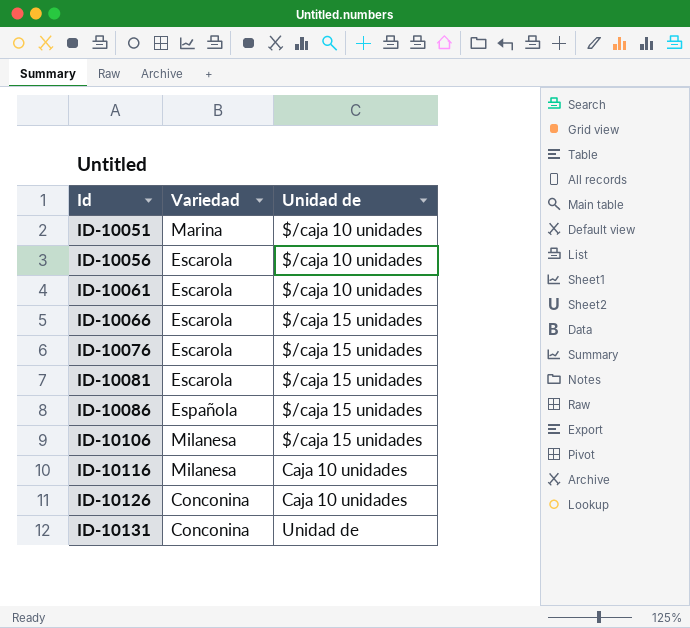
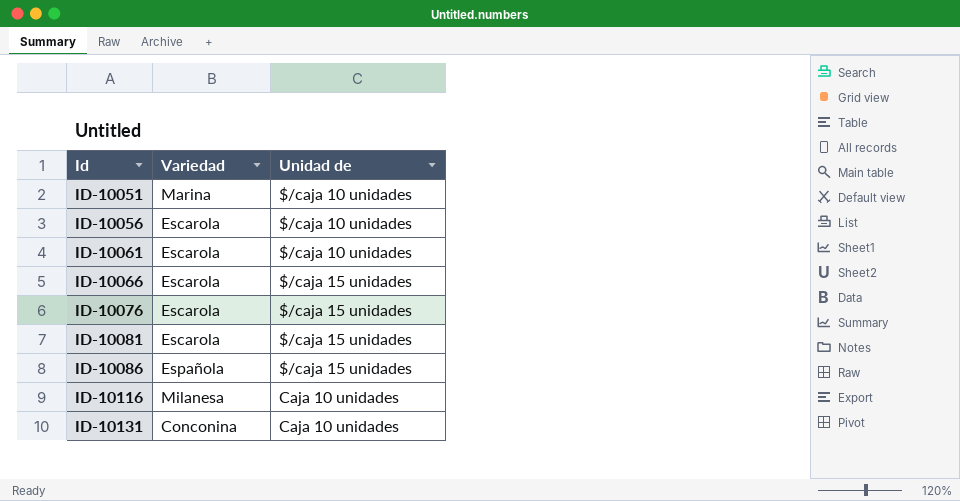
row ID-10106: Milanesa | $/caja 15 unidades -> none
row ID-10126: Conconina | Caja 10 unidades -> none
ID-10131 | Unidad de: Unidad de -> Caja 10 unidades

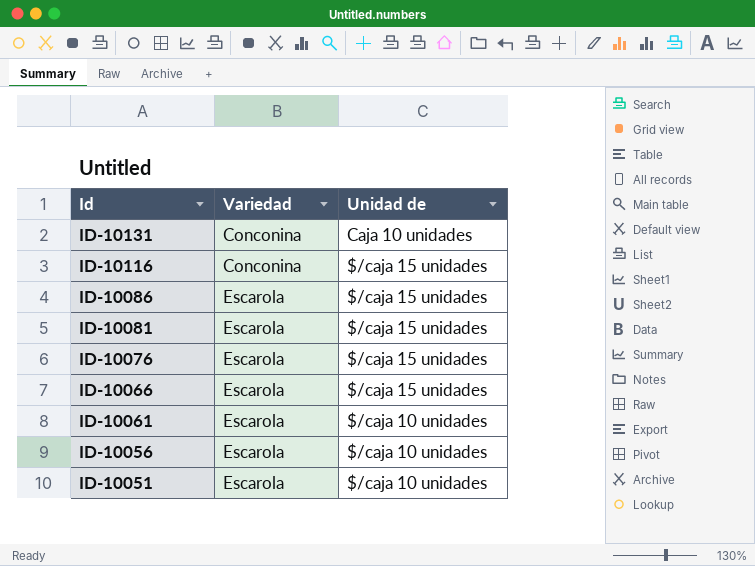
row order: Id ascending -> Id descending
ID-10116 | Variedad: Milanesa -> Conconina
ID-10116 | Unidad de: Caja 10 unidades -> $/caja 15 unidades
ID-10086 | Variedad: Española -> Escarola
ID-10051 | Variedad: Marina -> Escarola

